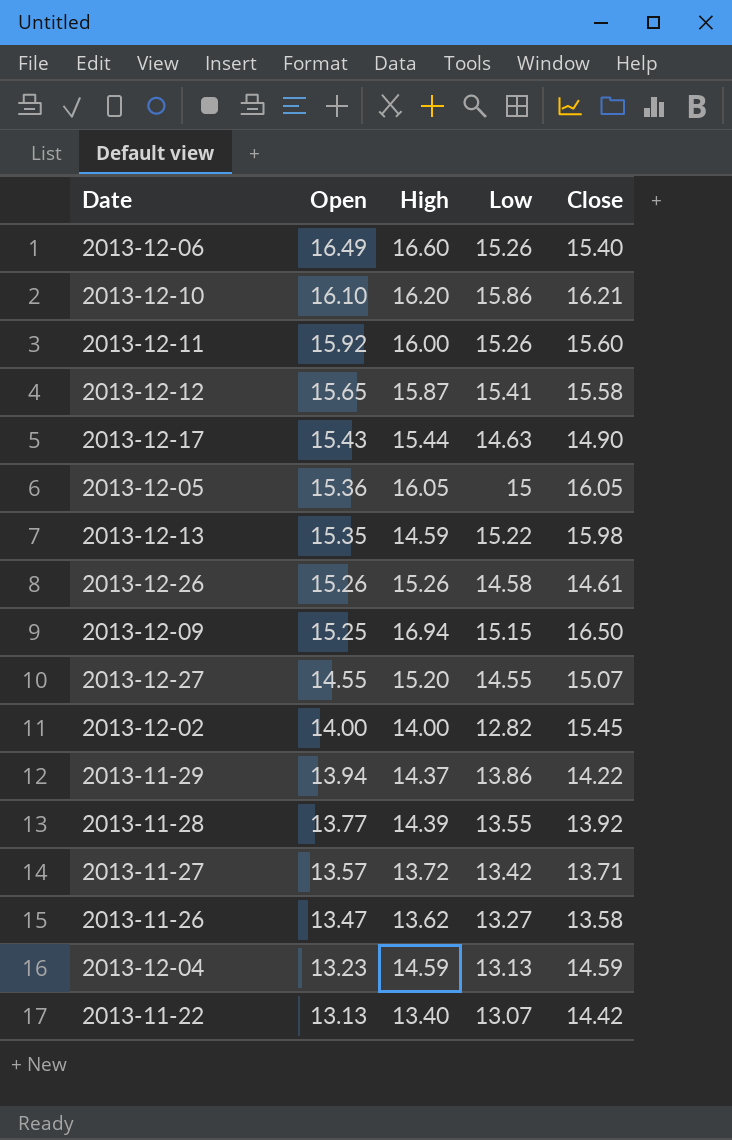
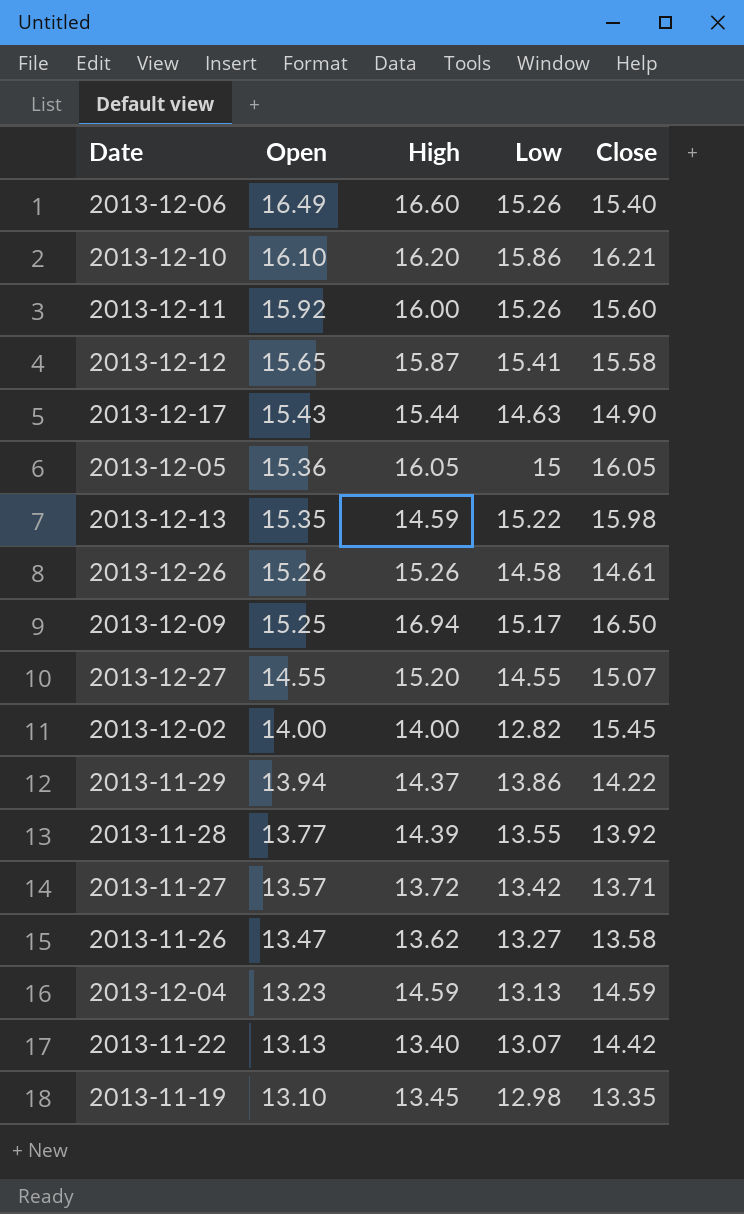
2013-12-09 | Low: 15.15 -> 15.17
row 2013-11-19: none -> 13.10 | 13.45 | 12.98 | 13.35

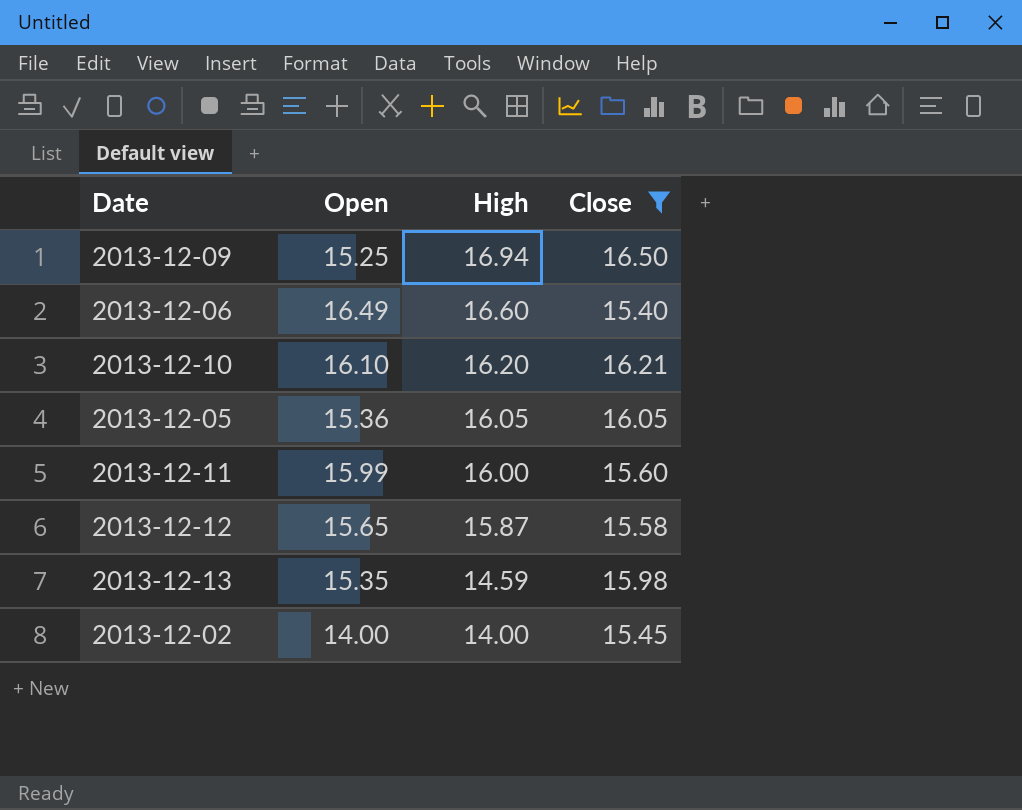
filter: none -> Close >= 15.40
row order: Open descending -> High descending
column Low | position: 4 -> none
2013-12-11 | Open: 15.92 -> 15.99

